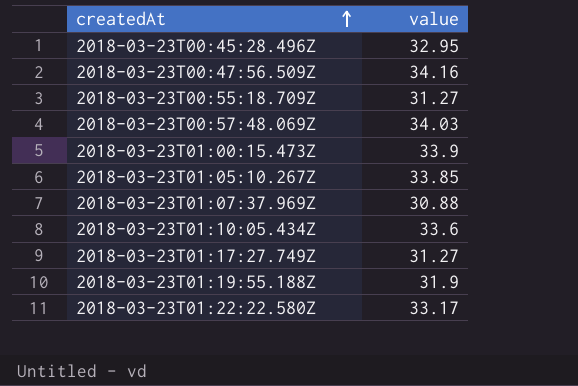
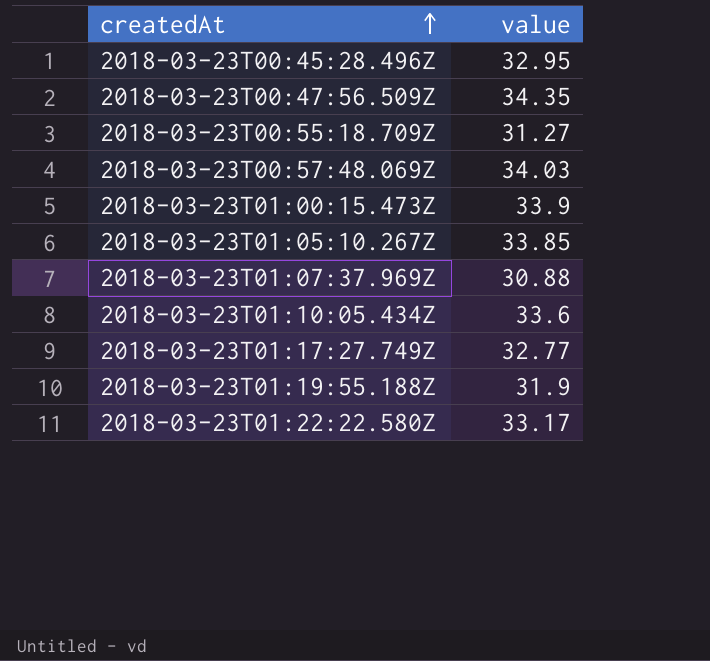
2018-03-23T00:47:56.509Z | value: 34.16 -> 34.35
2018-03-23T01:17:27.749Z | value: 31.27 -> 32.77

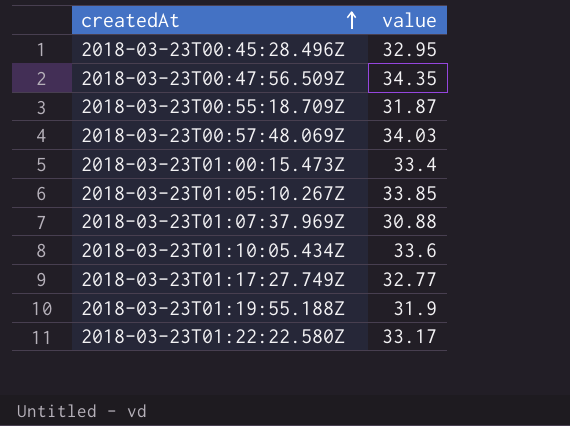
2018-03-23T00:55:18.709Z | value: 31.27 -> 31.87
2018-03-23T01:00:15.473Z | value: 33.9 -> 33.4

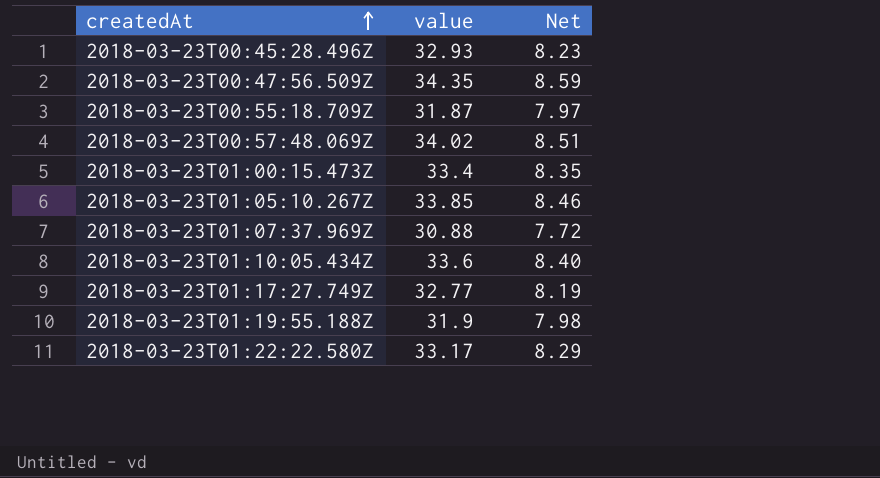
column Net | formula: none -> [value] * 0.25
2018-03-23T00:45:28.496Z | value: 32.95 -> 32.93
2018-03-23T00:57:48.069Z | value: 34.03 -> 34.02

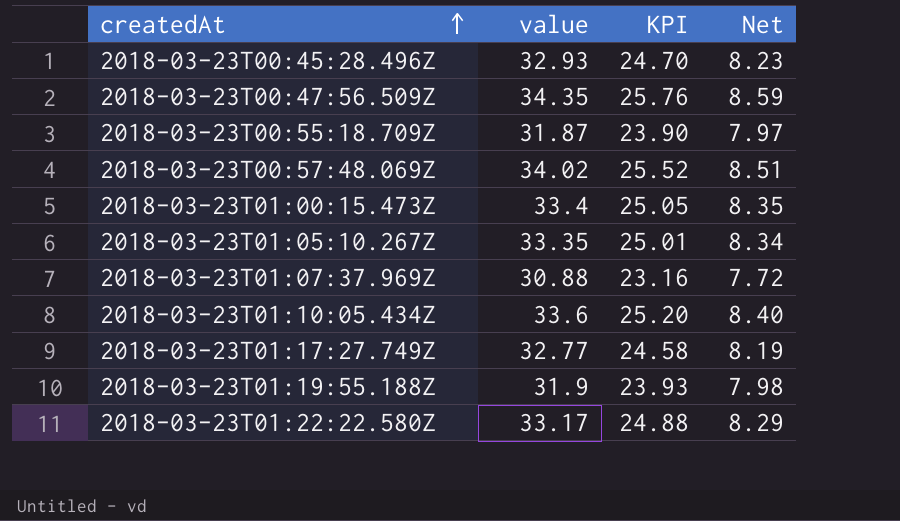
column KPI | formula: none -> [value] * 0.75
2018-03-23T01:05:10.267Z | value: 33.85 -> 33.35
2018-03-23T01:05:10.267Z | Net: 8.46 -> 8.34

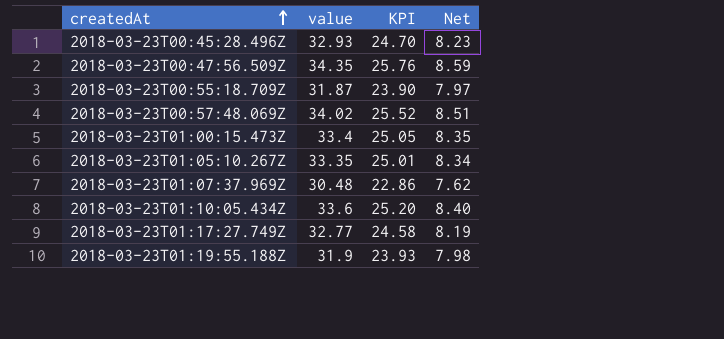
row 2018-03-23T01:22:22.580Z: 33.17 | 24.88 | 8.29 -> none
2018-03-23T01:07:37.969Z | value: 30.88 -> 30.48
2018-03-23T01:07:37.969Z | KPI: 23.16 -> 22.86
2018-03-23T01:07:37.969Z | Net: 7.72 -> 7.62

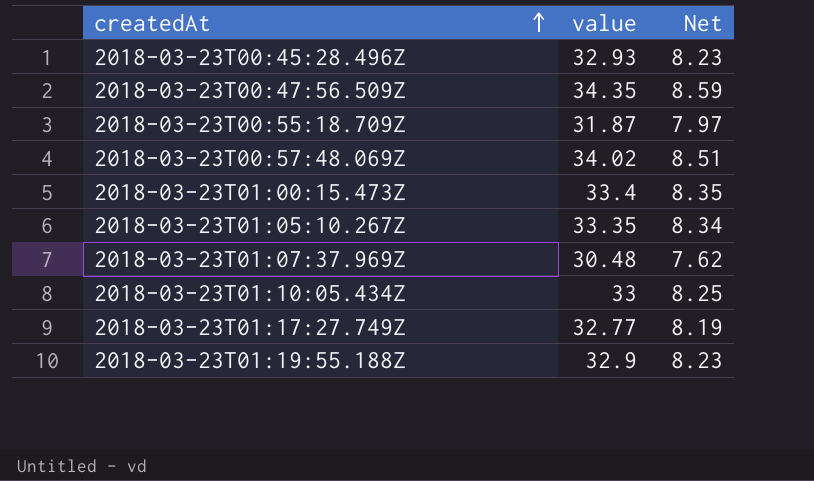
column KPI | formula: [value] * 0.75 -> none
2018-03-23T01:10:05.434Z | value: 33.6 -> 33
2018-03-23T01:10:05.434Z | Net: 8.40 -> 8.25
2018-03-23T01:19:55.188Z | value: 31.9 -> 32.9
2018-03-23T01:19:55.188Z | Net: 7.98 -> 8.23

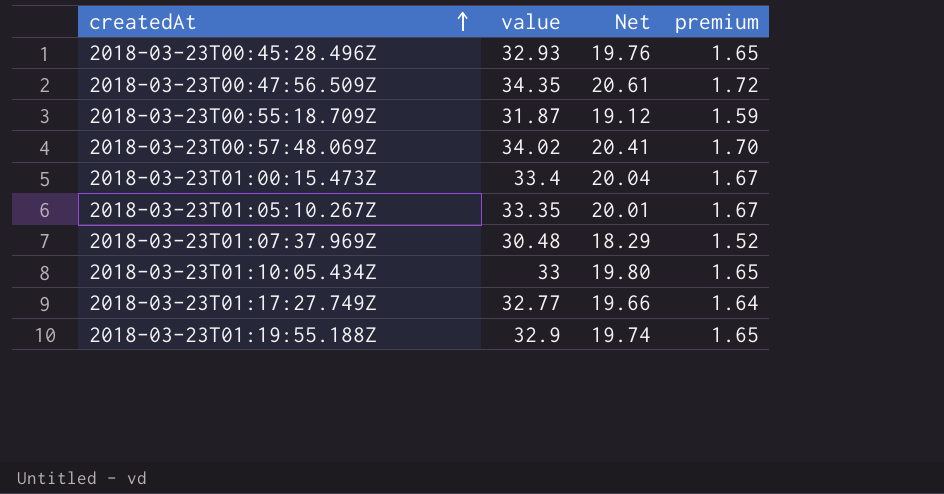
column Net | formula: [value] * 0.25 -> [value] * 0.6
column premium | formula: none -> [value] * 0.05

